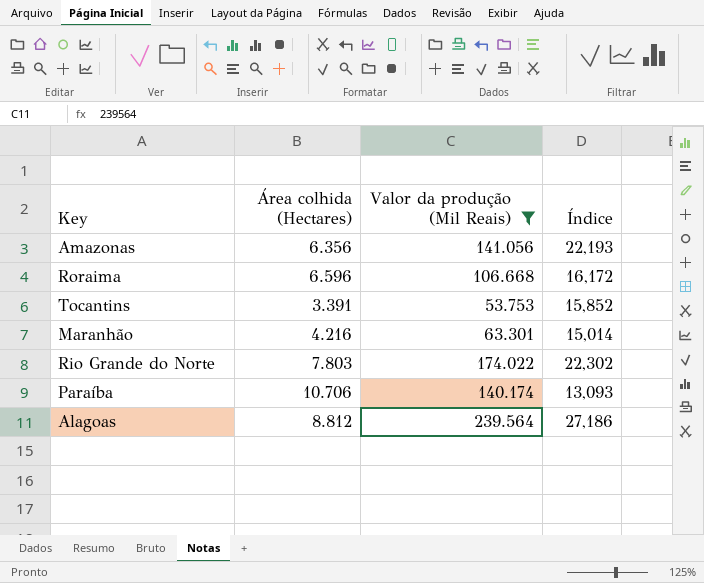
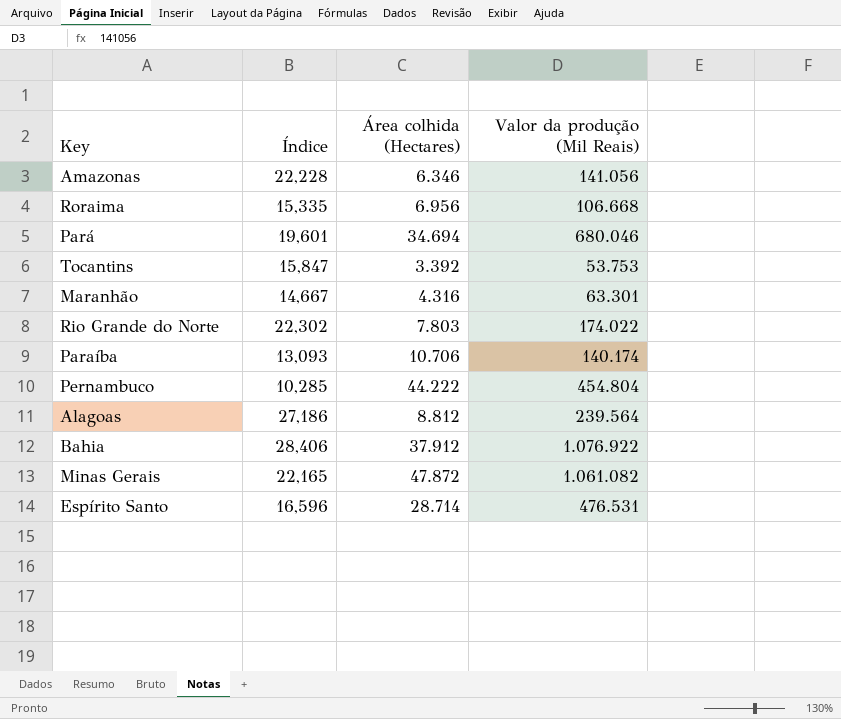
filter: Valor da produção (Mil Reais) <= 239.564 -> none
column Índice | position: 4 -> 2
Amazonas | Índice: 22,193 -> 22,228
Amazonas | Área colhida (Hectares): 6.356 -> 6.346
Roraima | Índice: 16,172 -> 15,335
Roraima | Área colhida (Hectares): 6.596 -> 6.956
Tocantins | Índice: 15,852 -> 15,847
Tocantins | Área colhida (Hectares): 3.391 -> 3.392
Maranhão | Índice: 15,014 -> 14,667
Maranhão | Área colhida (Hectares): 4.216 -> 4.316

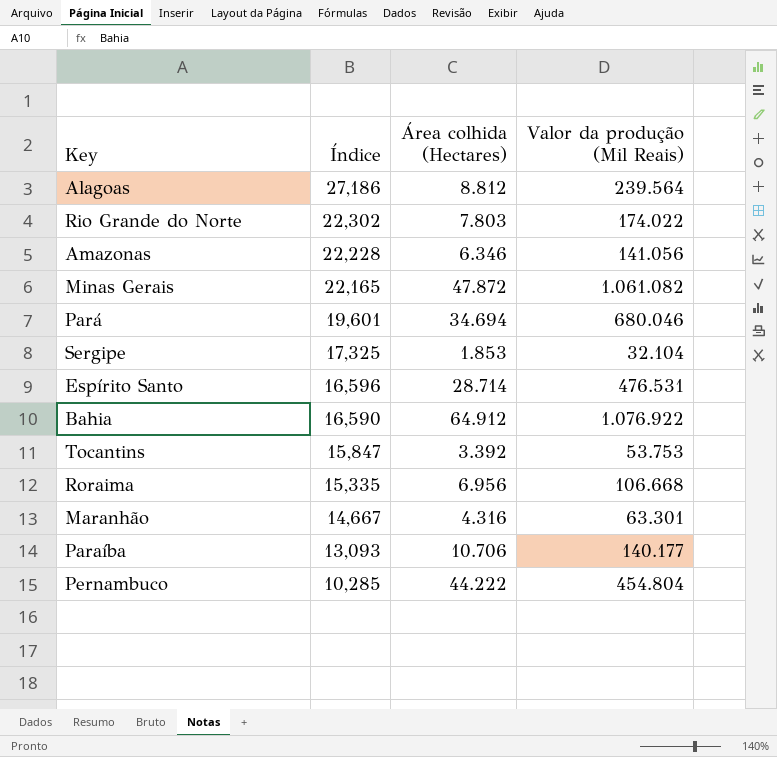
row order: none -> Índice descending
row Sergipe: none -> 17,325 | 1.853 | 32.104
Bahia | Índice: 28,406 -> 16,590
Bahia | Área colhida (Hectares): 37.912 -> 64.912
Paraíba | Valor da produção (Mil Reais): 140.174 -> 140.177

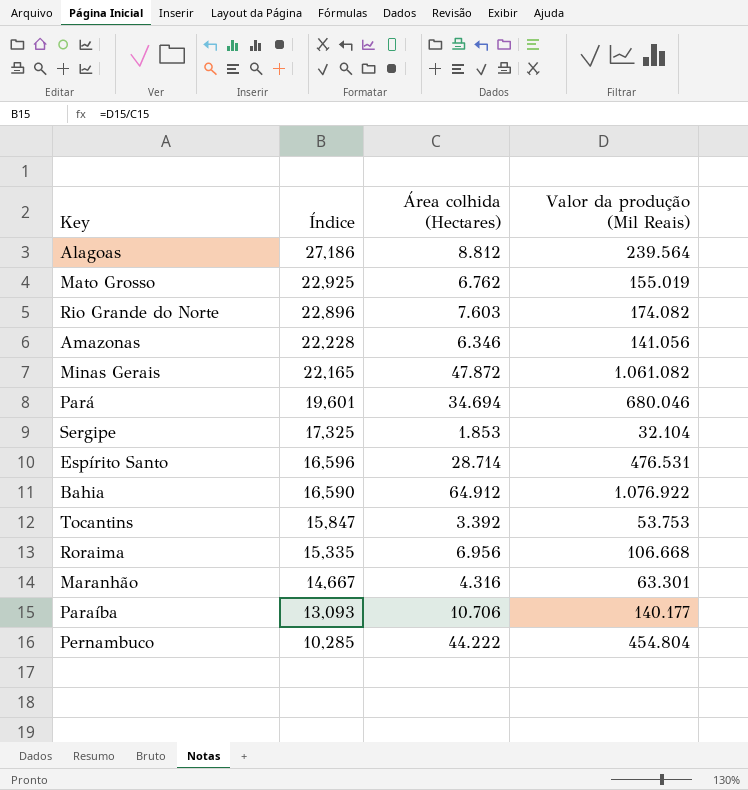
row Mato Grosso: none -> 22,925 | 6.762 | 155.019
Rio Grande do Norte | Índice: 22,302 -> 22,896
Rio Grande do Norte | Área colhida (Hectares): 7.803 -> 7.603
Rio Grande do Norte | Valor da produção (Mil Reais): 174.022 -> 174.082

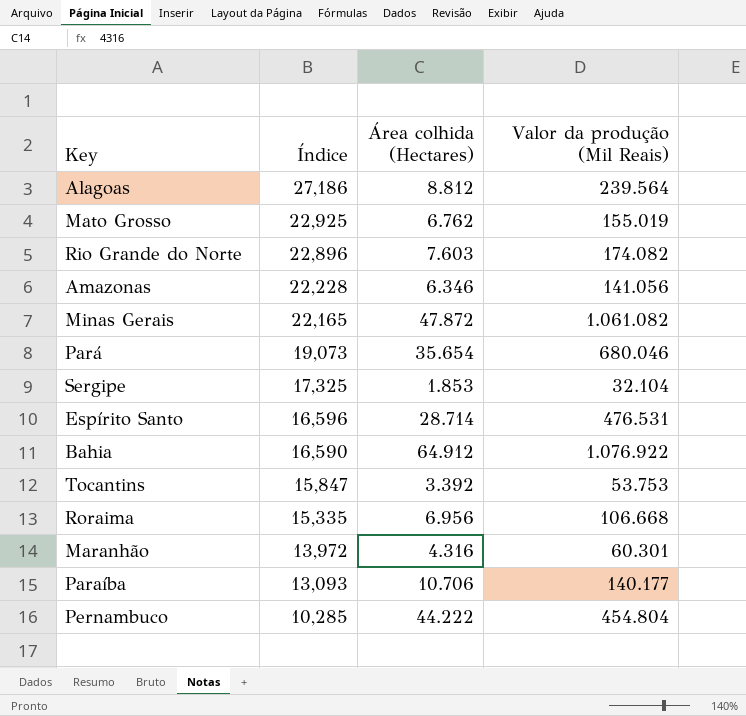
Pará | Índice: 19,601 -> 19,073
Pará | Área colhida (Hectares): 34.694 -> 35.654
Maranhão | Índice: 14,667 -> 13,972
Maranhão | Valor da produção (Mil Reais): 63.301 -> 60.301

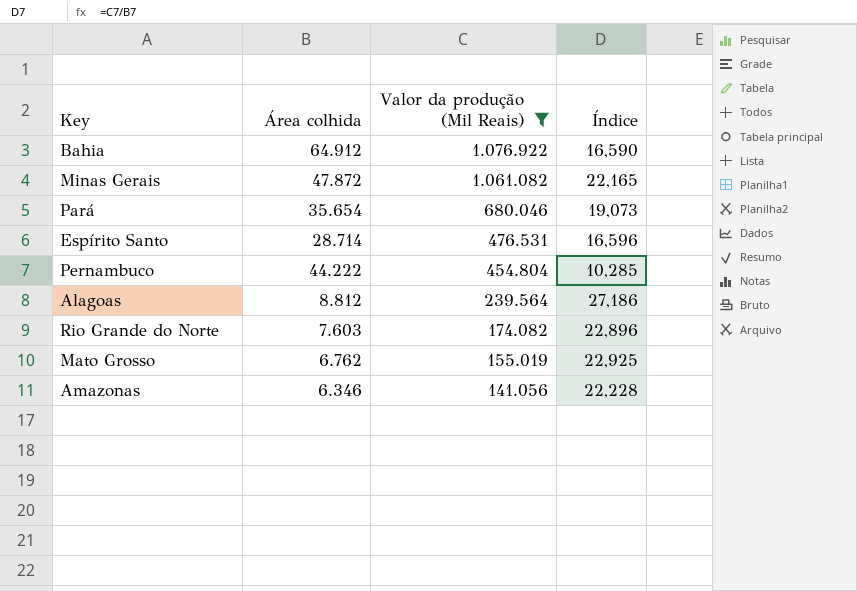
filter: none -> Valor da produção (Mil Reais) >= 141.056
row order: Índice descending -> Valor da produção (Mil Reais) descending
column name: Área colhida (Hectares) -> Área colhida
column Índice | position: 2 -> 4

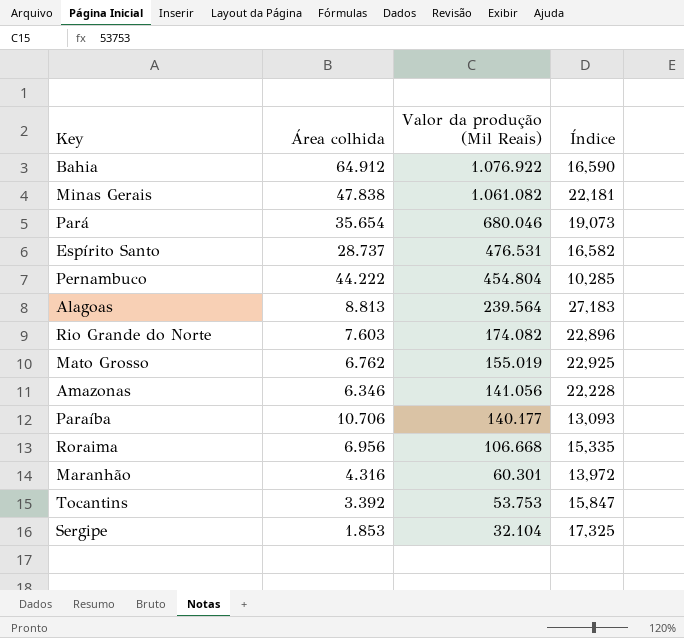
filter: Valor da produção (Mil Reais) >= 141.056 -> none
Minas Gerais | Área colhida: 47.872 -> 47.838
Minas Gerais | Índice: 22,165 -> 22,181
Espírito Santo | Área colhida: 28.714 -> 28.737
Espírito Santo | Índice: 16,596 -> 16,582
Alagoas | Área colhida: 8.812 -> 8.813
Alagoas | Índice: 27,186 -> 27,183

